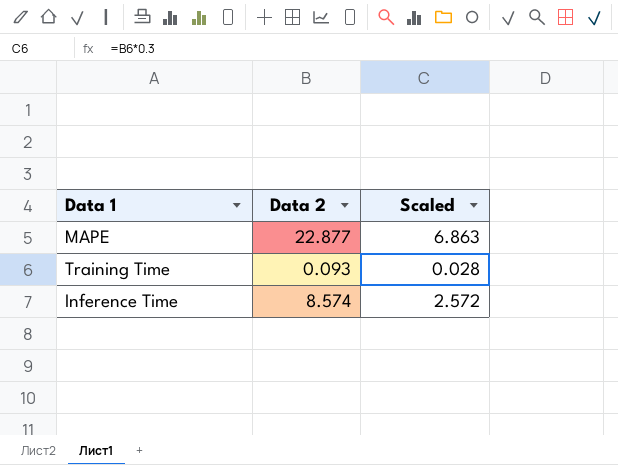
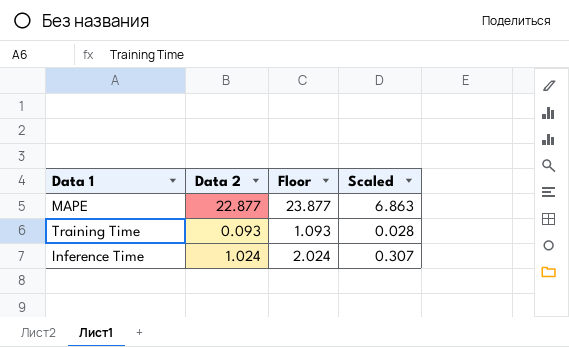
column Floor | formula: none -> [Data 2] + 1
Inference Time | Data 2: 8.574 -> 1.024
Inference Time | Scaled: 2.572 -> 0.307

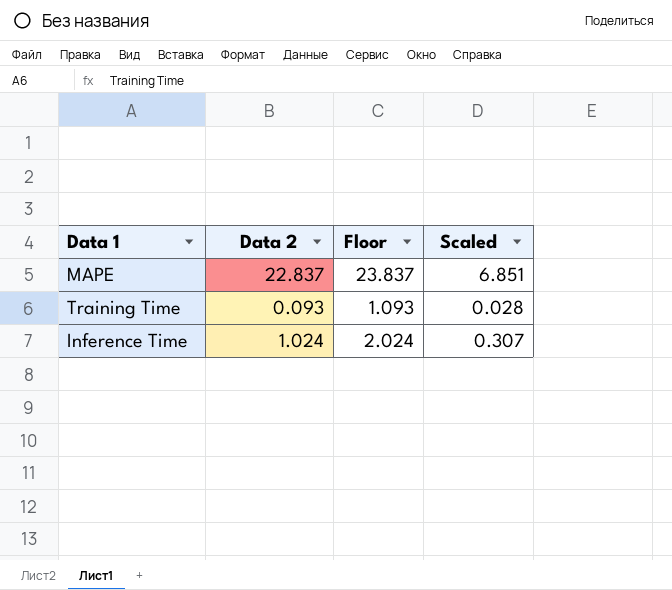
MAPE | Data 2: 22.877 -> 22.837
MAPE | Floor: 23.877 -> 23.837
MAPE | Scaled: 6.863 -> 6.851

